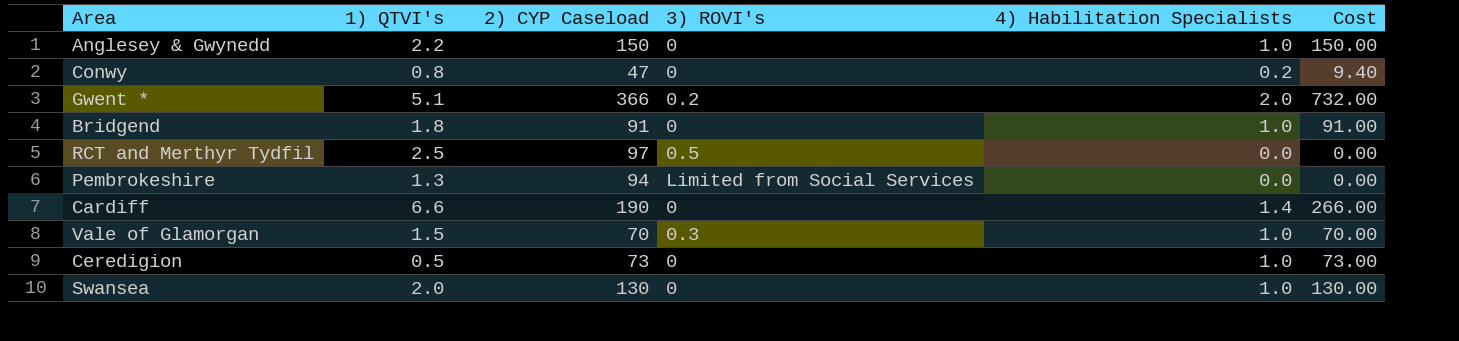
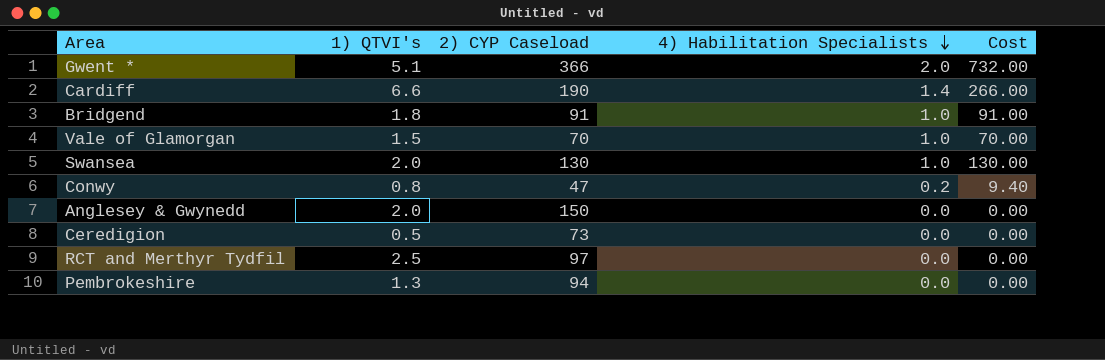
row order: none -> 4) Habilitation Specialists descending
column 3) ROVI's | position: 4 -> none
Anglesey & Gwynedd | 1) QTVI's: 2.2 -> 2.0
Anglesey & Gwynedd | 4) Habilitation Specialists: 1.0 -> 0.0
Anglesey & Gwynedd | Cost: 150.00 -> 0.00
Ceredigion | 4) Habilitation Specialists: 1.0 -> 0.0
Ceredigion | Cost: 73.00 -> 0.00

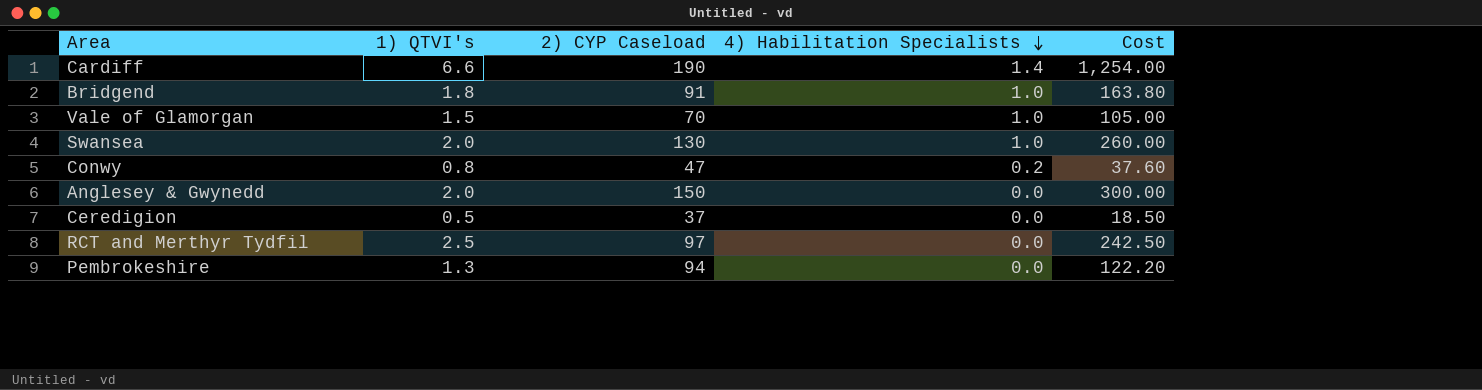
column Cost | formula: [2) CYP Caseload] * [4) Habilitation Specialists] -> [1) QTVI's] * [2) CYP Caseload]
row Gwent *: 5.1 | 366 | 2.0 | 732.00 -> none
Ceredigion | 2) CYP Caseload: 73 -> 37

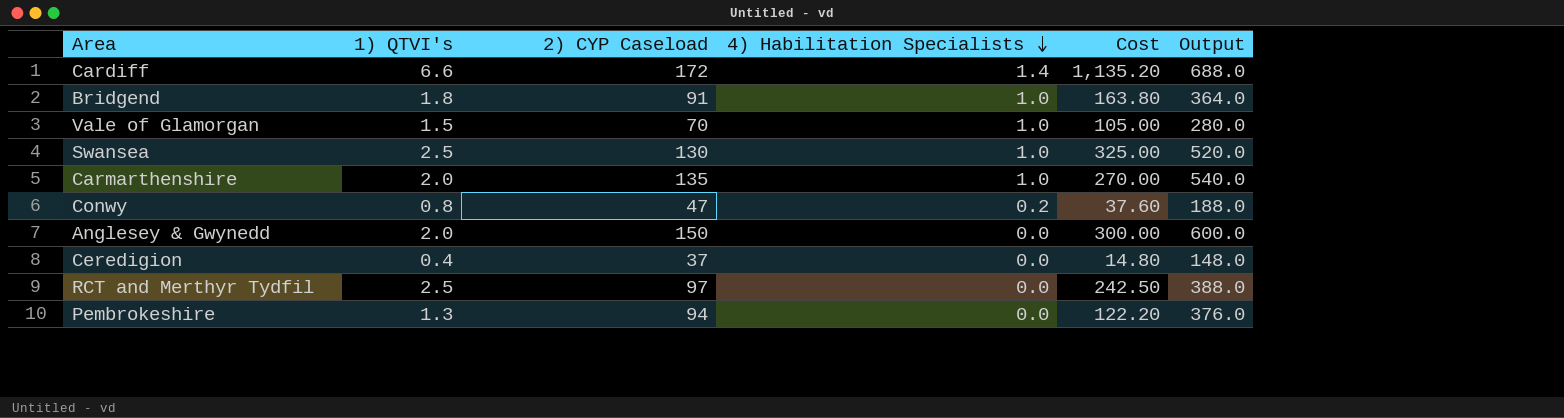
column Output | formula: none -> [2) CYP Caseload] * 4
Cardiff | 2) CYP Caseload: 190 -> 172
Cardiff | Cost: 1,254.00 -> 1,135.20
Swansea | 1) QTVI's: 2.0 -> 2.5
Swansea | Cost: 260.00 -> 325.00
row Carmarthenshire: none -> 2.0 | 135 | 1.0 | 270.00 | 540.0
Ceredigion | 1) QTVI's: 0.5 -> 0.4
Ceredigion | Cost: 18.50 -> 14.80

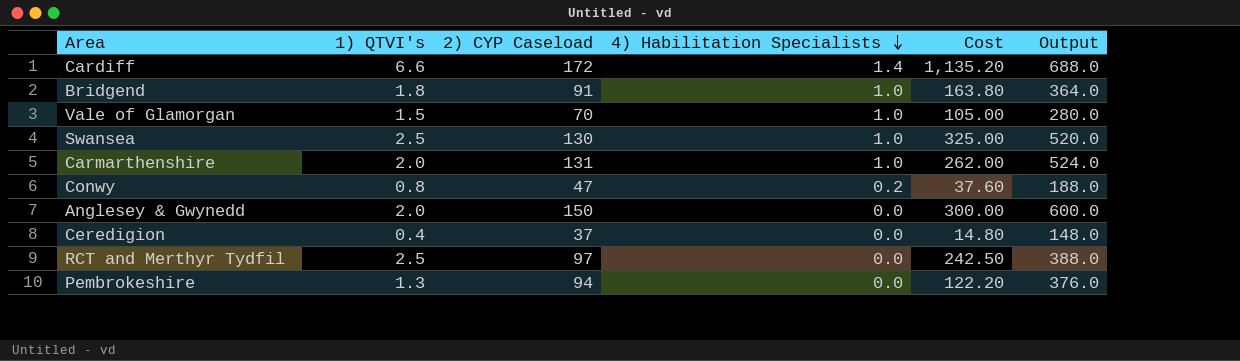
Carmarthenshire | 2) CYP Caseload: 135 -> 131
Carmarthenshire | Cost: 270.00 -> 262.00
Carmarthenshire | Output: 540.0 -> 524.0

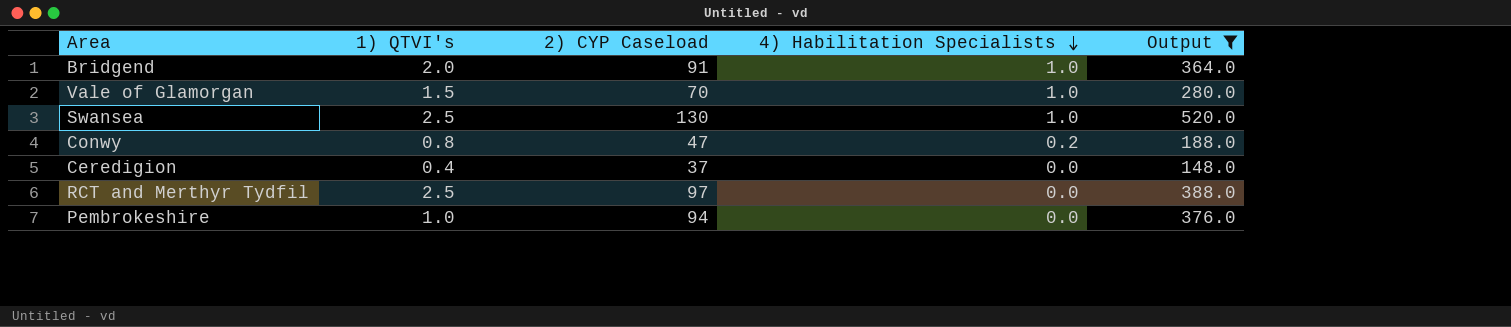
filter: none -> Output <= 520.0
column Cost | formula: [1) QTVI's] * [2) CYP Caseload] -> none
Bridgend | 1) QTVI's: 1.8 -> 2.0
Pembrokeshire | 1) QTVI's: 1.3 -> 1.0

